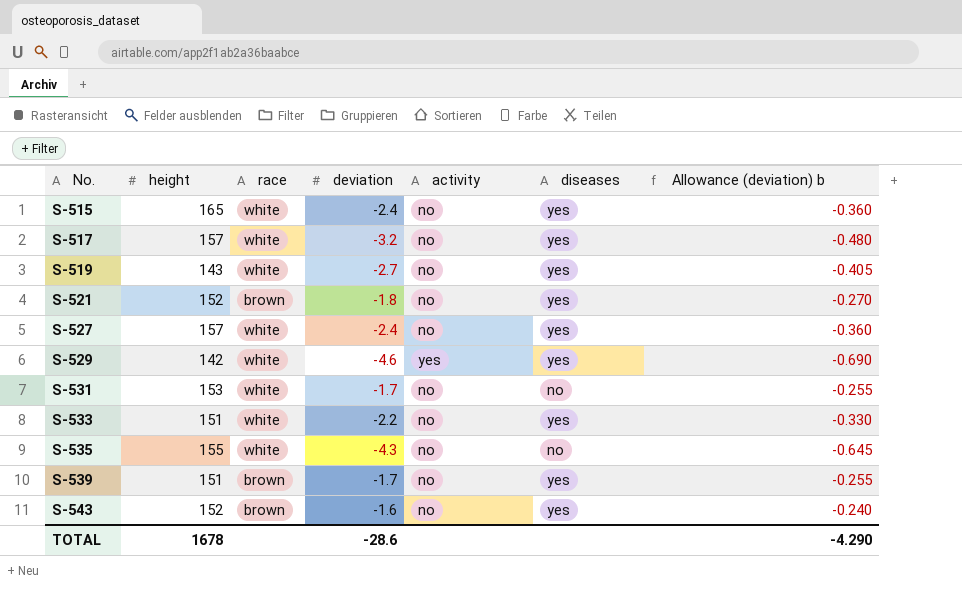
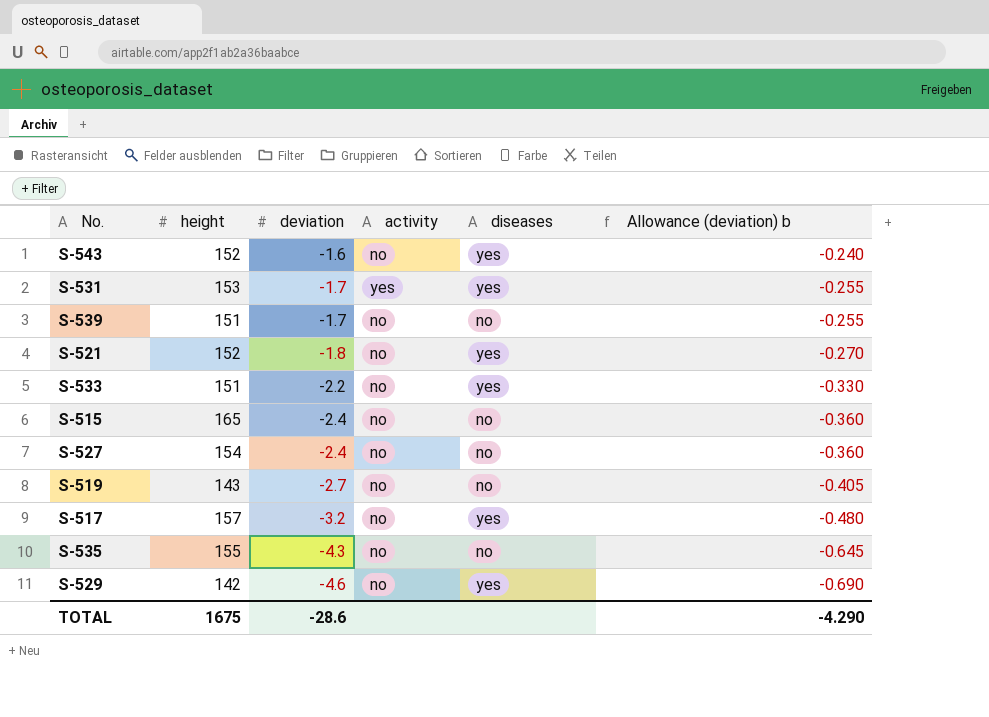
row order: No. ascending -> deviation descending
column race | position: 3 -> none
S-531 | activity: no -> yes
S-531 | diseases: no -> yes
S-539 | diseases: yes -> no
S-515 | diseases: yes -> no
S-527 | height: 157 -> 154
S-527 | diseases: yes -> no
S-519 | diseases: yes -> no
S-529 | activity: yes -> no
TOTAL | height: 1678 -> 1675

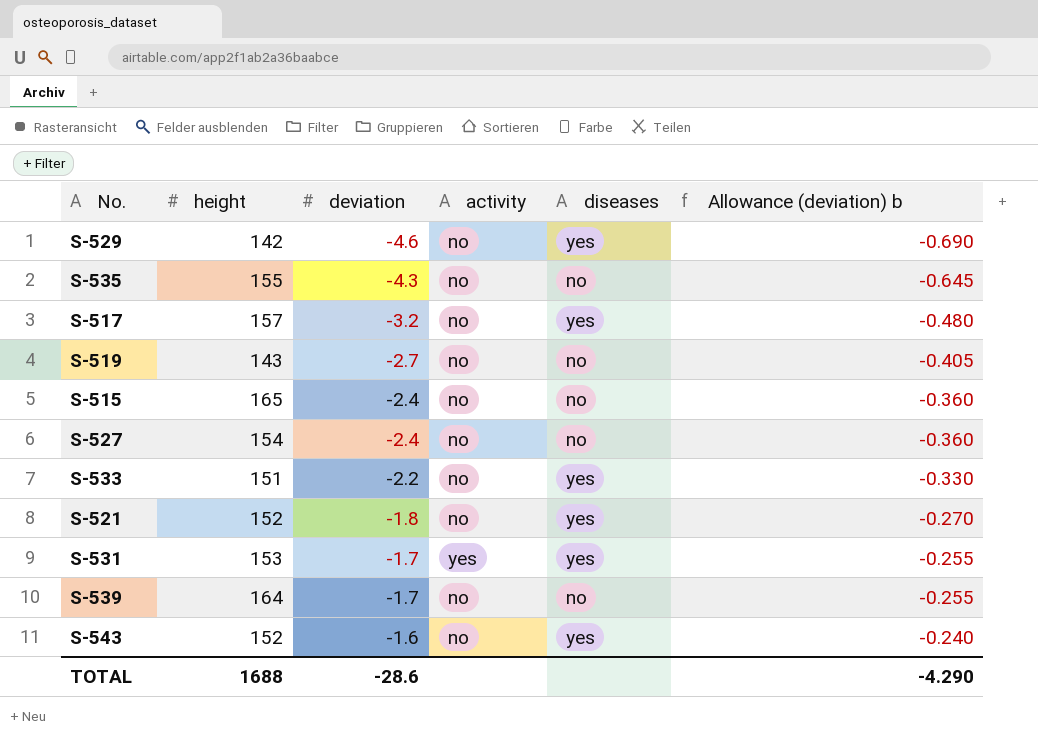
row order: deviation descending -> deviation ascending
S-539 | height: 151 -> 164
TOTAL | height: 1675 -> 1688

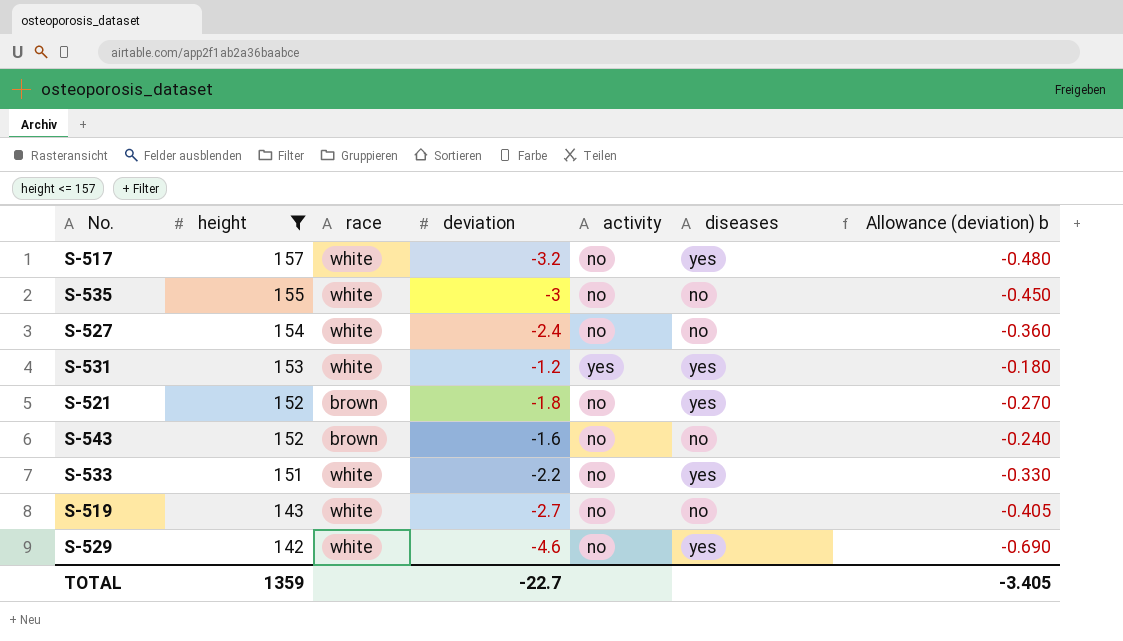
filter: none -> height <= 157
row order: deviation ascending -> height descending
column race | position: none -> 3
S-535 | deviation: -4.3 -> -3
S-535 | Allowance (deviation) b: -0.645 -> -0.450
S-531 | deviation: -1.7 -> -1.2
S-531 | Allowance (deviation) b: -0.255 -> -0.180
S-543 | diseases: yes -> no
TOTAL | height: 1688 -> 1359
TOTAL | deviation: -28.6 -> -22.7
TOTAL | Allowance (deviation) b: -4.290 -> -3.405

